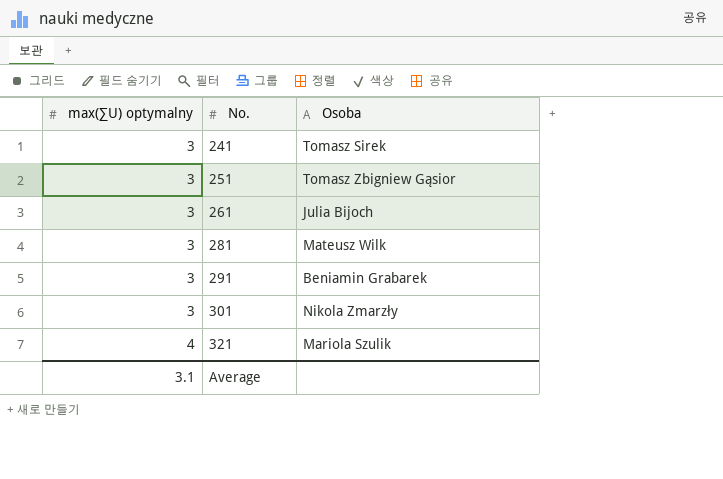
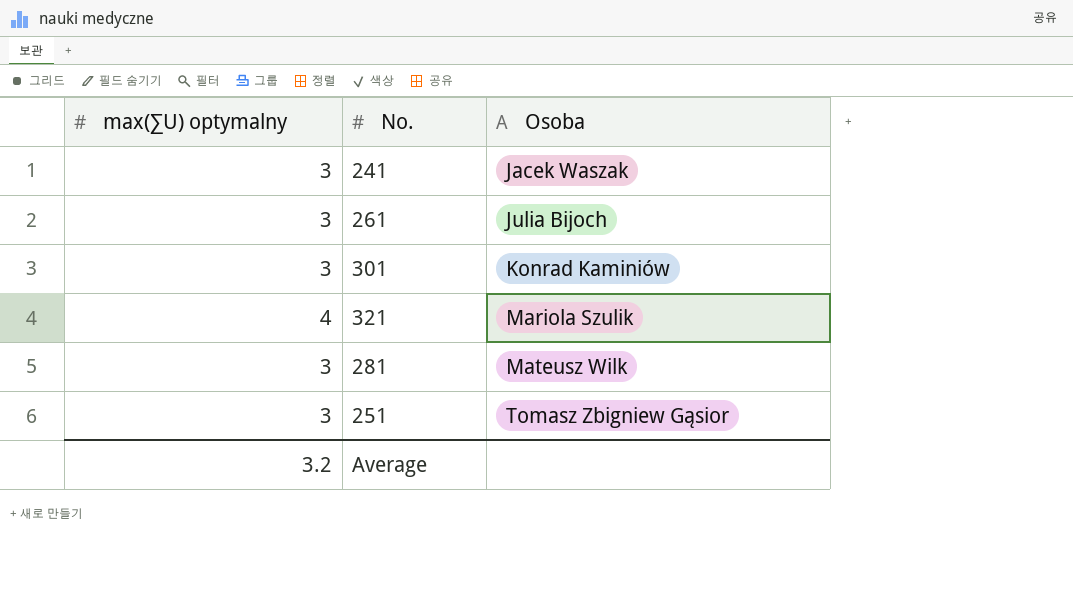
row order: max(∑U) optymalny ascending -> Osoba ascending
row 291: 3 | Beniamin Grabarek -> none
241 | Osoba: Tomasz Sirek -> Jacek Waszak
301 | Osoba: Nikola Zmarzły -> Konrad Kaminiów
Average | max(∑U) optymalny: 3.1 -> 3.2

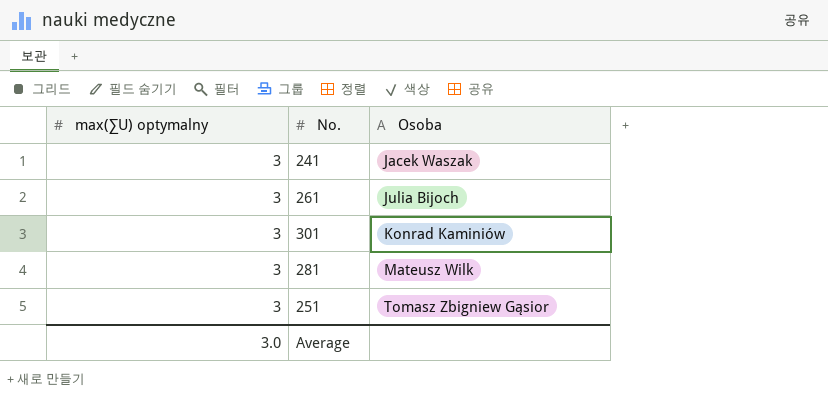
row 321: 4 | Mariola Szulik -> none
Average | max(∑U) optymalny: 3.2 -> 3.0

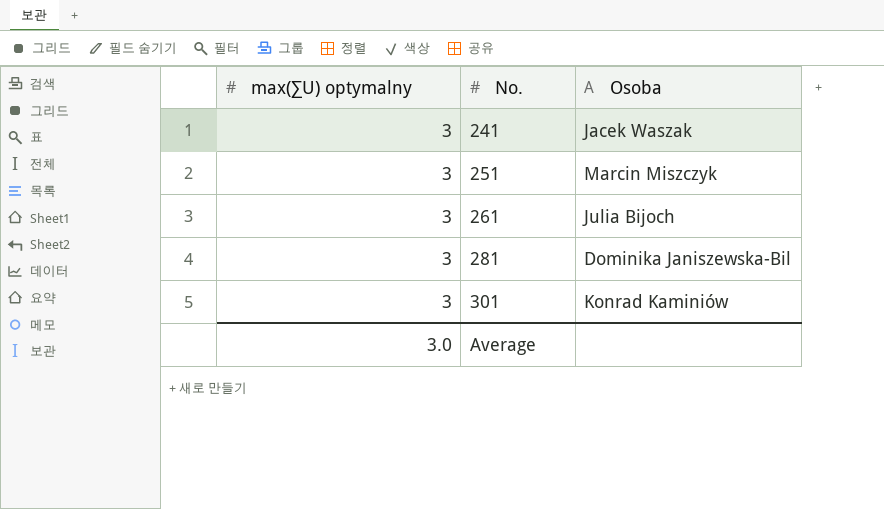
row order: Osoba ascending -> No. ascending
251 | Osoba: Tomasz Zbigniew Gąsior -> Marcin Miszczyk
281 | Osoba: Mateusz Wilk -> Dominika Janiszewska-Bil

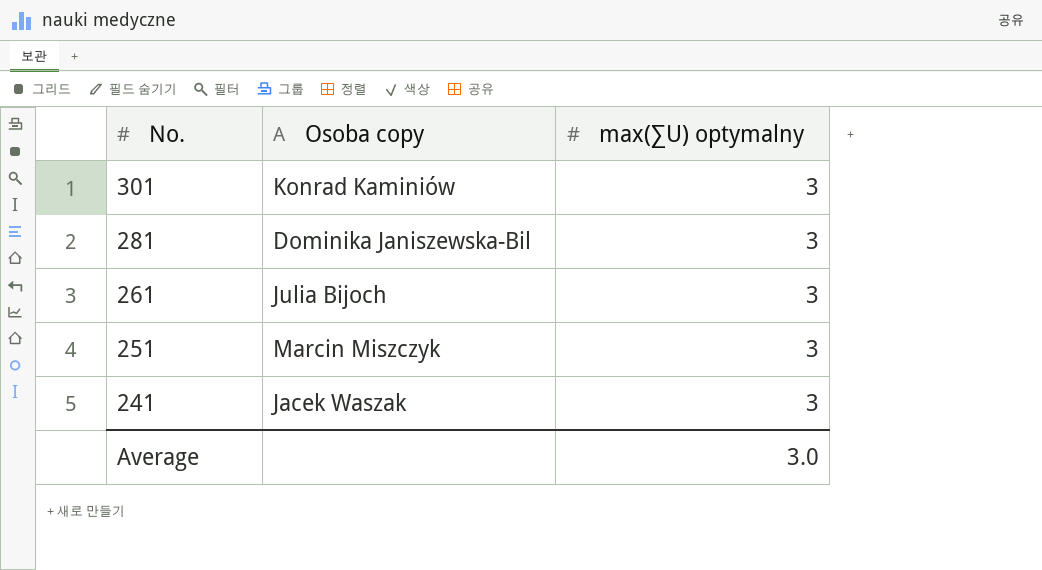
row order: No. ascending -> No. descending
column name: Osoba -> Osoba copy
column max(∑U) optymalny | position: 1 -> 3

